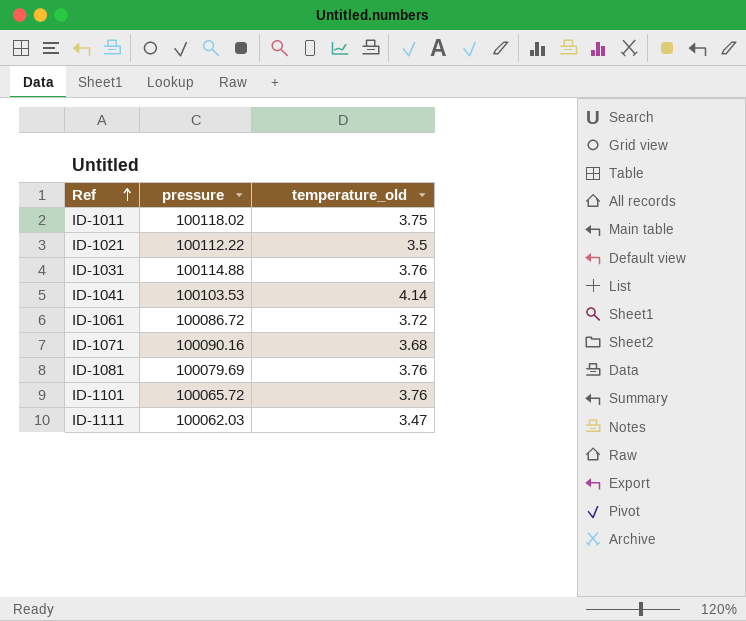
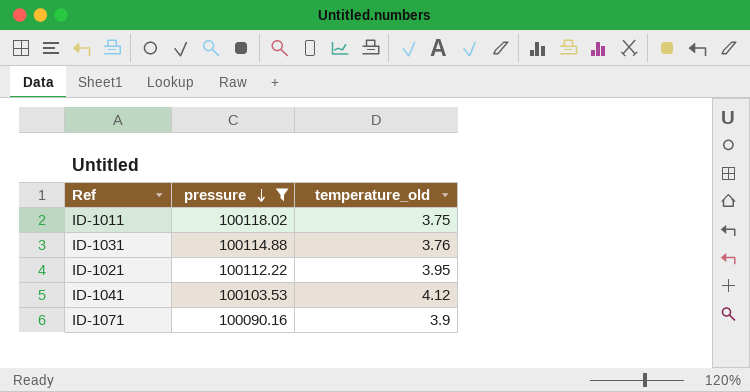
filter: none -> pressure >= 100090.16
row order: Ref ascending -> pressure descending
ID-1021 | temperature_old: 3.5 -> 3.95
ID-1041 | temperature_old: 4.14 -> 4.12
ID-1071 | temperature_old: 3.68 -> 3.9

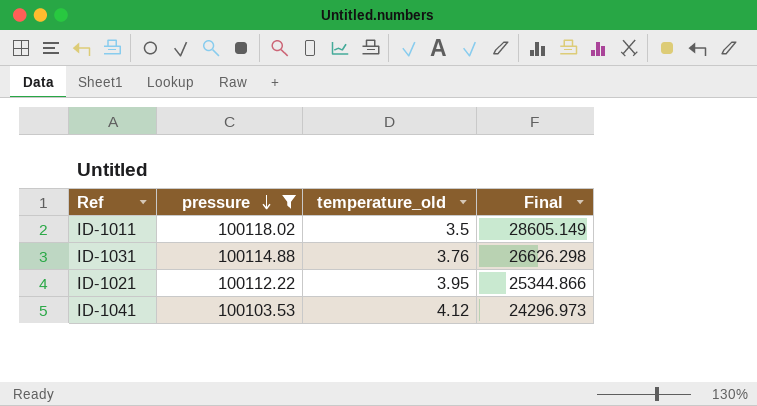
column Final | formula: none -> [pressure] / [temperature_old]
row ID-1071: 100090.16 | 3.9 -> none
ID-1011 | temperature_old: 3.75 -> 3.5

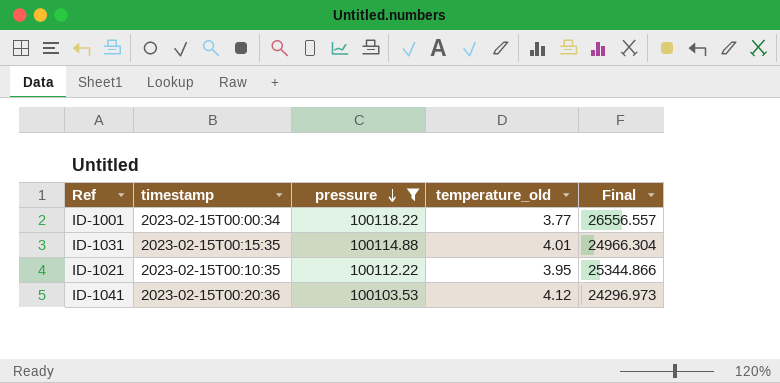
column timestamp | position: none -> 2
row ID-1011: 100118.02 | 3.5 | 28605.149 -> none
row ID-1001: none -> 2023-02-15T00:00:34 | 100118.22 | 3.77 | 26556.557
ID-1031 | temperature_old: 3.76 -> 4.01
ID-1031 | Final: 26626.298 -> 24966.304

